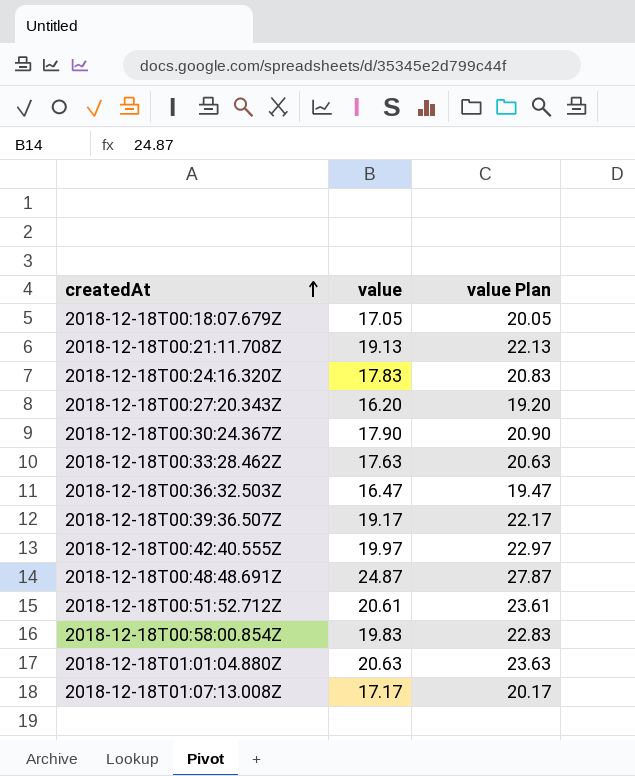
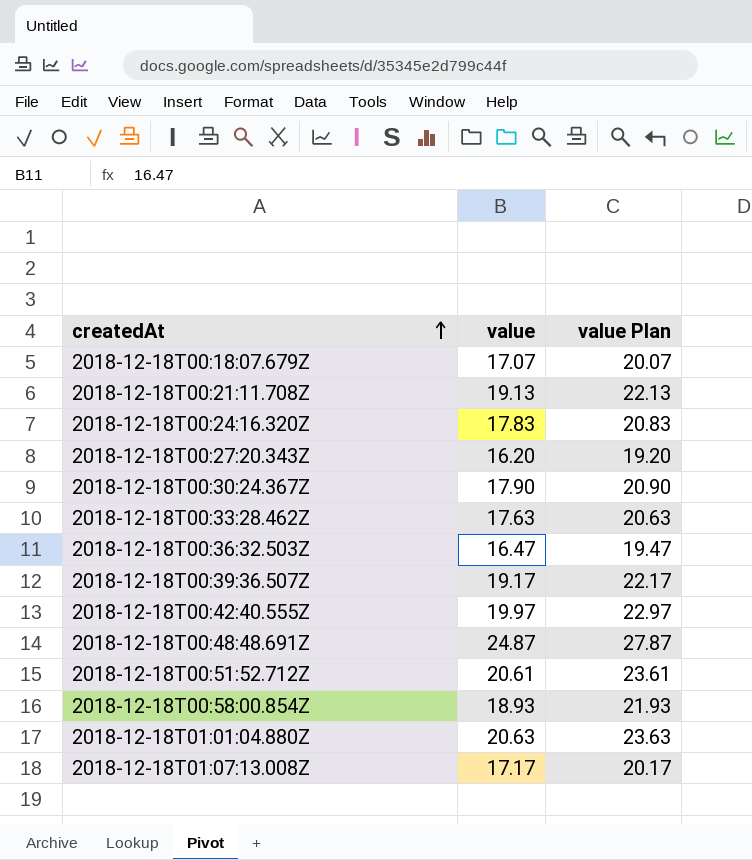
2018-12-18T00:18:07.679Z | value: 17.05 -> 17.07
2018-12-18T00:18:07.679Z | value Plan: 20.05 -> 20.07
2018-12-18T00:58:00.854Z | value: 19.83 -> 18.93
2018-12-18T00:58:00.854Z | value Plan: 22.83 -> 21.93

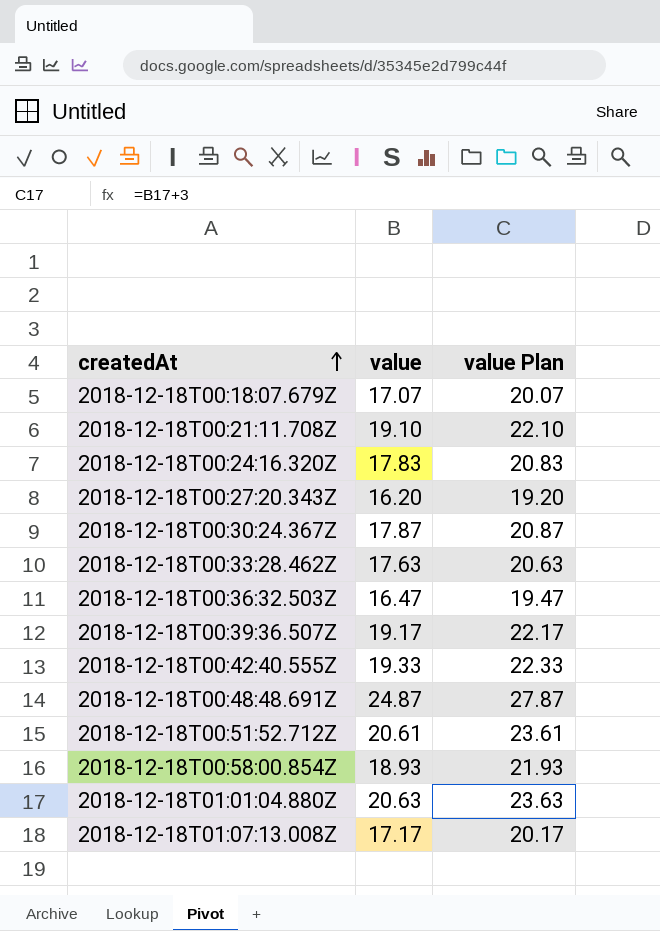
2018-12-18T00:21:11.708Z | value: 19.13 -> 19.10
2018-12-18T00:21:11.708Z | value Plan: 22.13 -> 22.10
2018-12-18T00:30:24.367Z | value: 17.90 -> 17.87
2018-12-18T00:30:24.367Z | value Plan: 20.90 -> 20.87
2018-12-18T00:42:40.555Z | value: 19.97 -> 19.33
2018-12-18T00:42:40.555Z | value Plan: 22.97 -> 22.33

